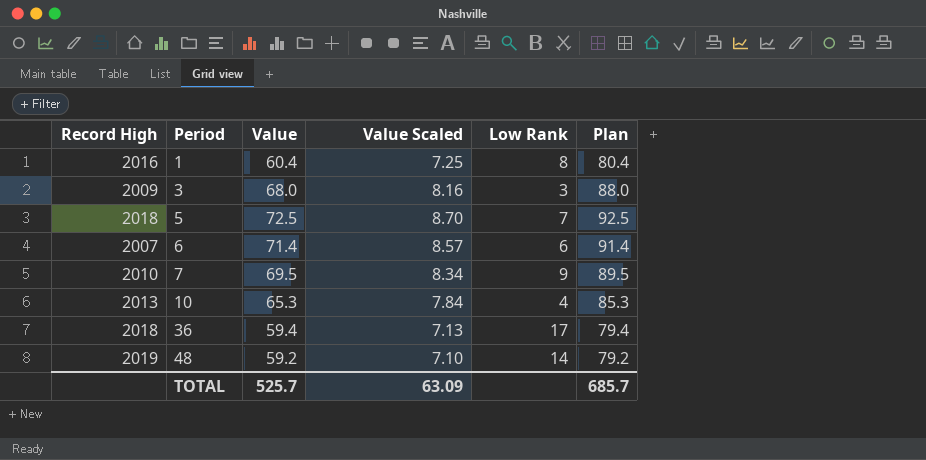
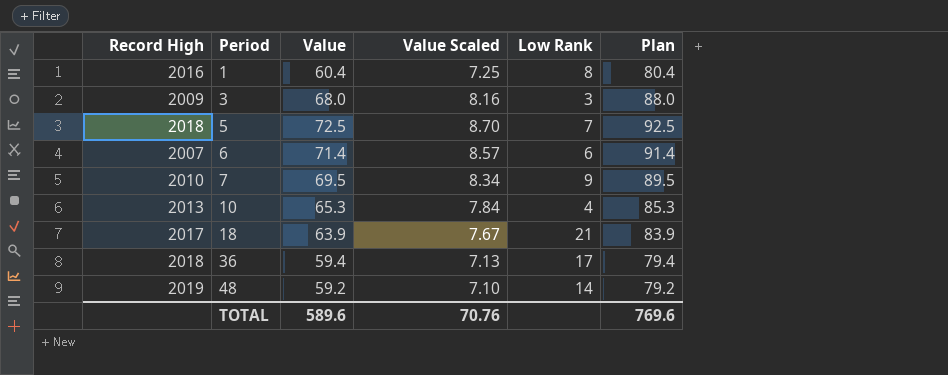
row 18: none -> 2017 | 63.9 | 7.67 | 21 | 83.9
TOTAL | Value: 525.7 -> 589.6
TOTAL | Value Scaled: 63.09 -> 70.76
TOTAL | Plan: 685.7 -> 769.6

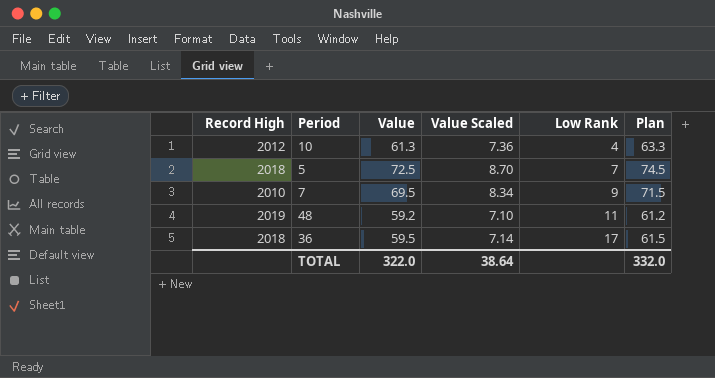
row order: Period ascending -> Low Rank ascending
column Plan | formula: [Value] + 20 -> [Value] + 2
row 1: 2016 | 60.4 | 7.25 | 8 | 80.4 -> none
row 3: 2009 | 68.0 | 8.16 | 3 | 88.0 -> none
row 6: 2007 | 71.4 | 8.57 | 6 | 91.4 -> none
row 18: 2017 | 63.9 | 7.67 | 21 | 83.9 -> none
10 | Record High: 2013 -> 2012
10 | Value: 65.3 -> 61.3
10 | Value Scaled: 7.84 -> 7.36
48 | Low Rank: 14 -> 11
36 | Value: 59.4 -> 59.5
36 | Value Scaled: 7.13 -> 7.14
TOTAL | Value: 589.6 -> 322.0
TOTAL | Value Scaled: 70.76 -> 38.64
TOTAL | Plan: 769.6 -> 332.0

